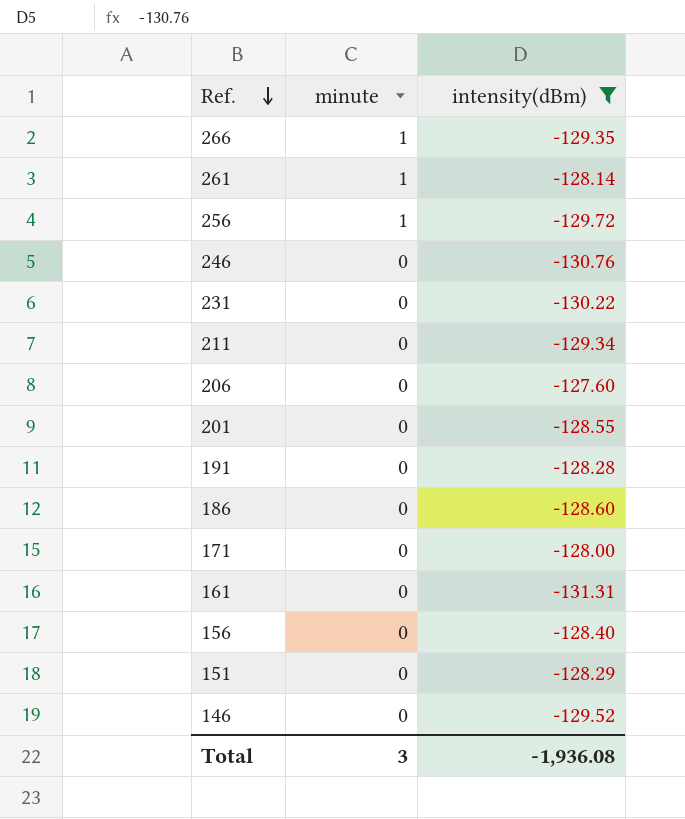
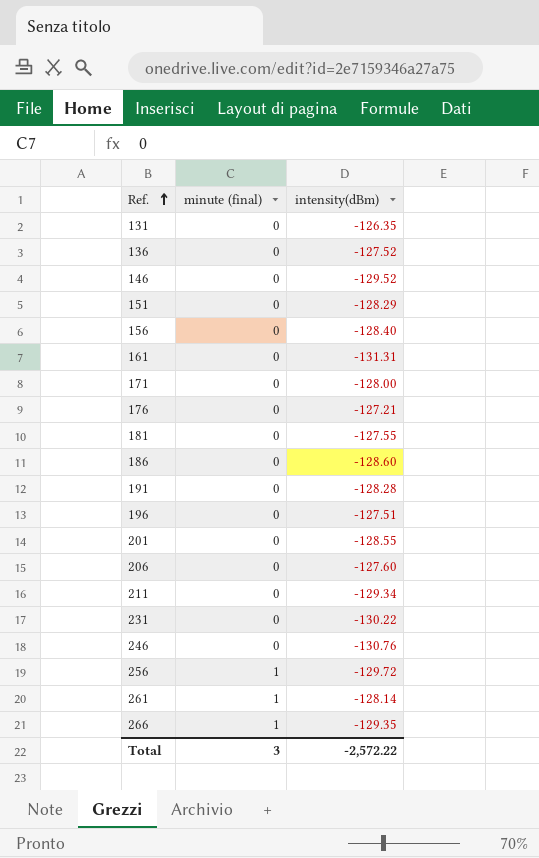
filter: intensity(dBm) <= -127.60 -> none
row order: Ref. descending -> Ref. ascending
column name: minute -> minute (final)
Total | intensity(dBm): -1,936.08 -> -2,572.22

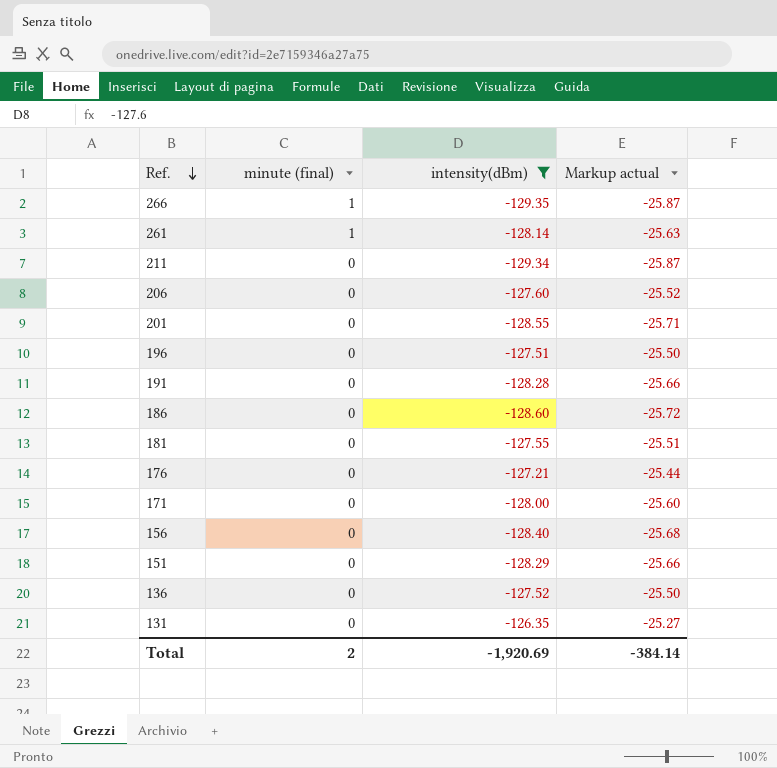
filter: none -> intensity(dBm) >= -129.35
row order: Ref. ascending -> Ref. descending
column Markup actual | formula: none -> [intensity(dBm)] * 0.2
Total | minute (final): 3 -> 2
Total | intensity(dBm): -2,572.22 -> -1,920.69

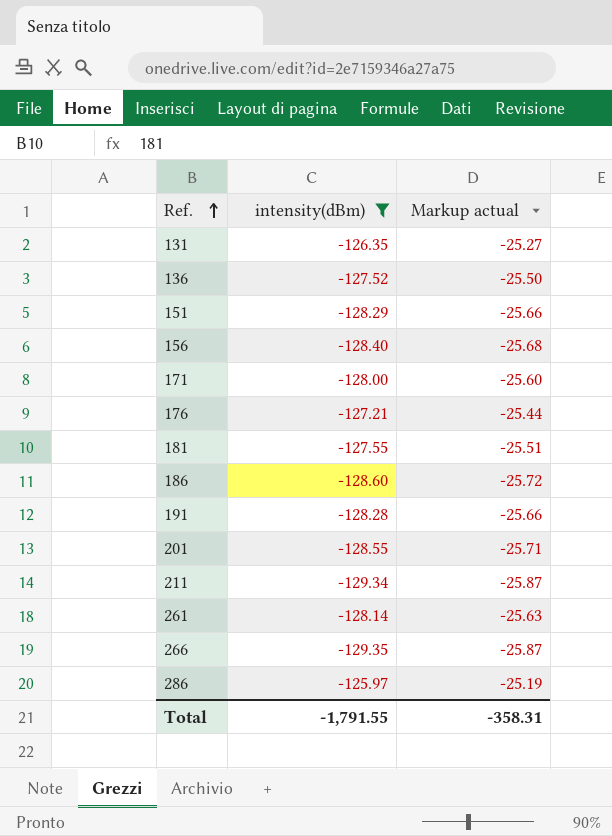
row order: Ref. descending -> Ref. ascending
column minute (final) | position: 2 -> none
row 206: 0 | -127.60 | -25.52 -> none
row 196: 0 | -127.51 | -25.50 -> none
row 286: none -> -125.97 | -25.19
Total | intensity(dBm): -1,920.69 -> -1,791.55
Total | Markup actual: -384.14 -> -358.31

